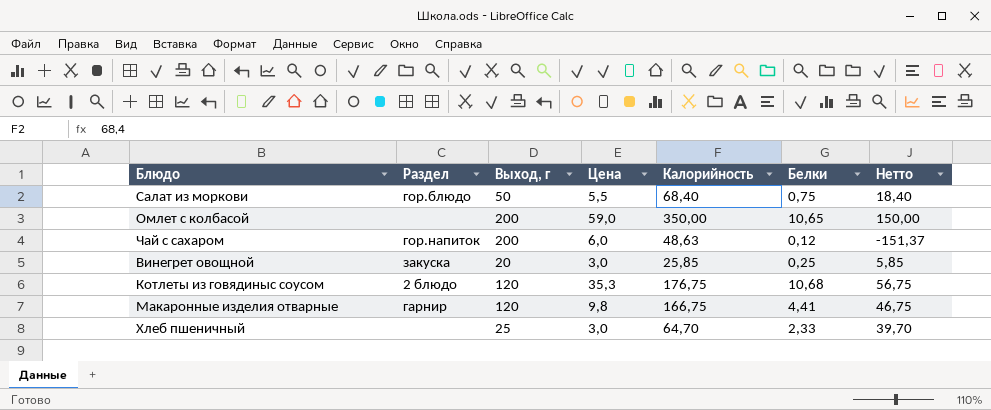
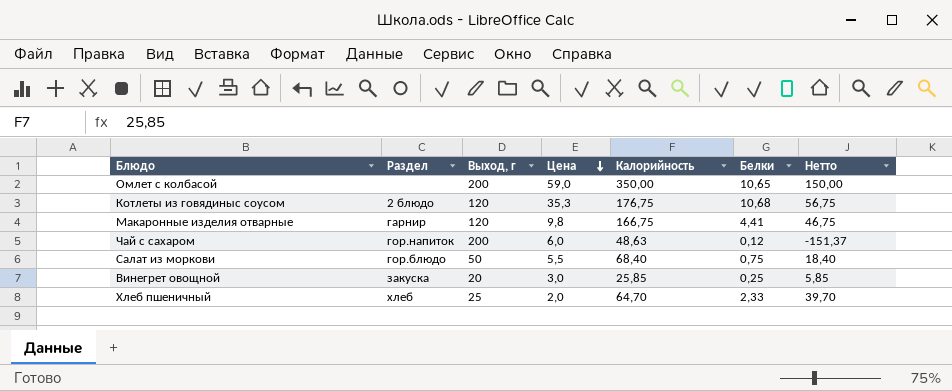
row order: none -> Цена descending
Хлеб пшеничный | Раздел: none -> хлеб
Хлеб пшеничный | Цена: 3,0 -> 2,0

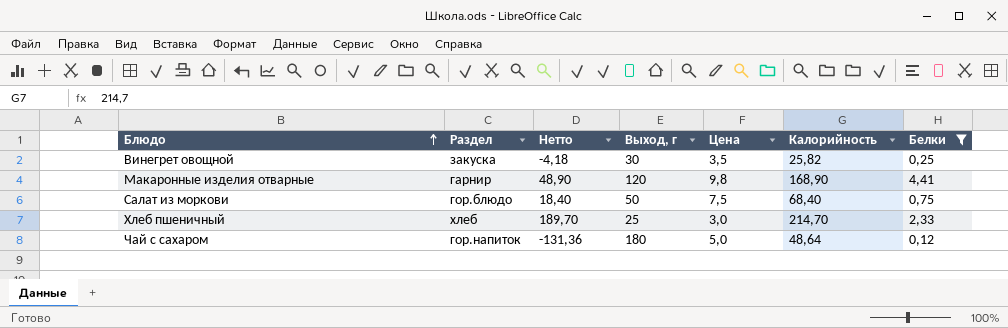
filter: none -> Белки <= 4,41
row order: Цена descending -> Блюдо ascending
column Нетто | position: 7 -> 3
Винегрет овощной | Нетто: 5,85 -> -4,18
Винегрет овощной | Выход, г: 20 -> 30
Винегрет овощной | Цена: 3,0 -> 3,5
Винегрет овощной | Калорийность: 25,85 -> 25,82
Макаронные изделия отварные | Нетто: 46,75 -> 48,90
Макаронные изделия отварные | Калорийность: 166,75 -> 168,90
Салат из моркови | Цена: 5,5 -> 7,5
Хлеб пшеничный | Нетто: 39,70 -> 189,70
Хлеб пшеничный | Цена: 2,0 -> 3,0
Хлеб пшеничный | Калорийность: 64,70 -> 214,70
Чай с сахаром | Нетто: -151,37 -> -131,36
Чай с сахаром | Выход, г: 200 -> 180
Чай с сахаром | Цена: 6,0 -> 5,0
Чай с сахаром | Калорийность: 48,63 -> 48,64

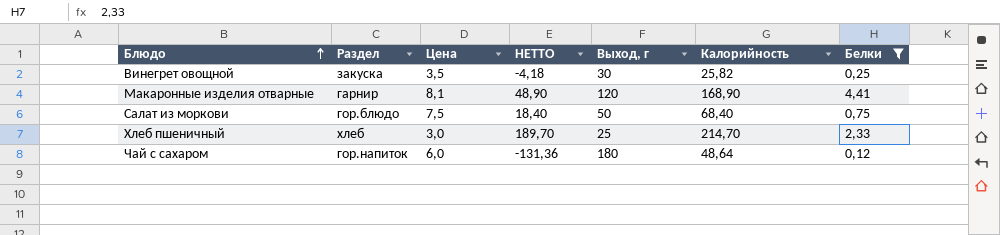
column Цена | position: 5 -> 3
column name: Нетто -> НЕТТО
Макаронные изделия отварные | Цена: 9,8 -> 8,1
Чай с сахаром | Цена: 5,0 -> 6,0

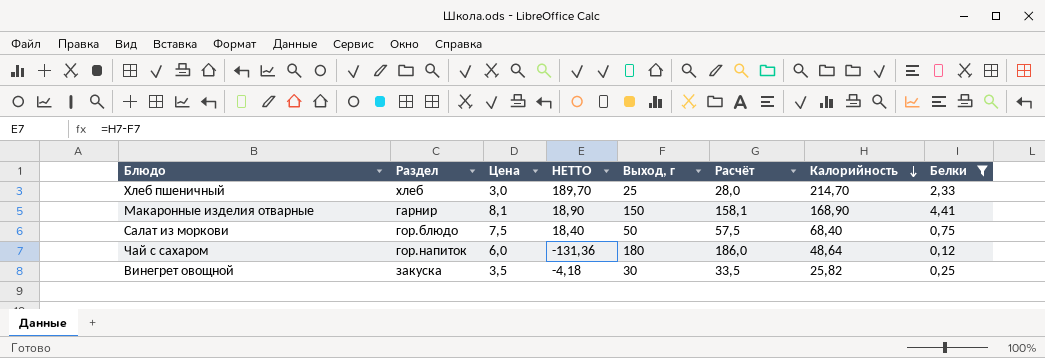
row order: Блюдо ascending -> Калорийность descending
column Расчёт | formula: none -> [Цена] + [Выход, г]
Макаронные изделия отварные | НЕТТО: 48,90 -> 18,90
Макаронные изделия отварные | Выход, г: 120 -> 150

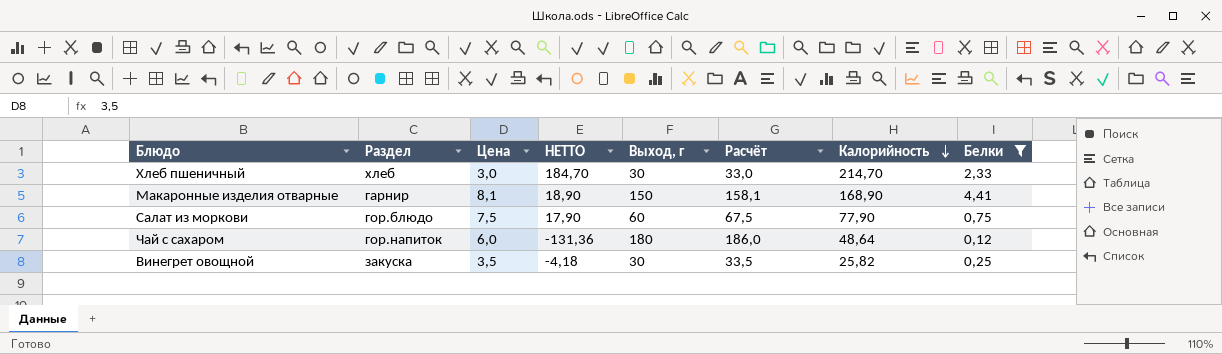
Хлеб пшеничный | НЕТТО: 189,70 -> 184,70
Хлеб пшеничный | Выход, г: 25 -> 30
Хлеб пшеничный | Расчёт: 28,0 -> 33,0
Салат из моркови | НЕТТО: 18,40 -> 17,90
Салат из моркови | Выход, г: 50 -> 60
Салат из моркови | Расчёт: 57,5 -> 67,5
Салат из моркови | Калорийность: 68,40 -> 77,90

